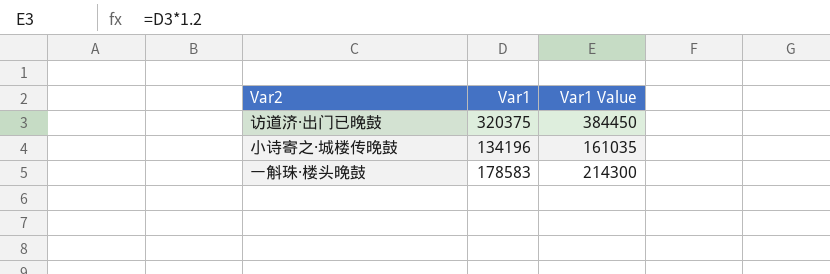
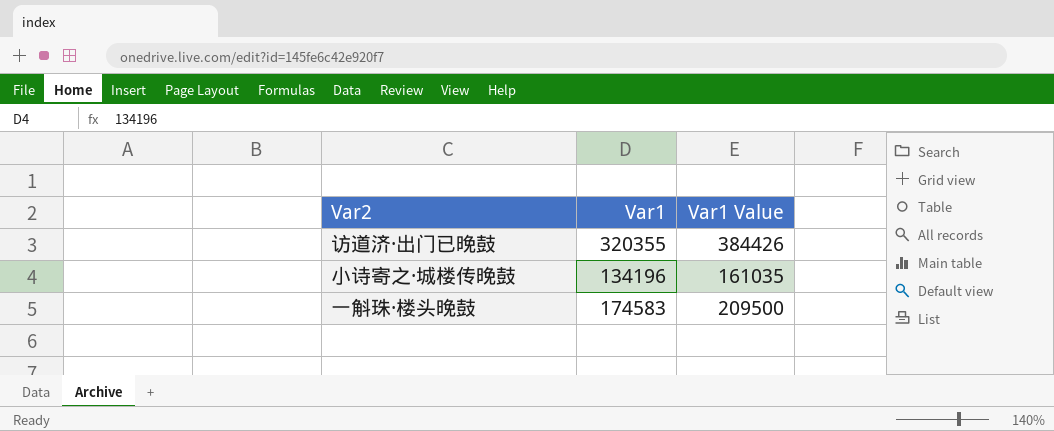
访道济·出门已晚鼓 | Var1: 320375 -> 320355
访道济·出门已晚鼓 | Var1 Value: 384450 -> 384426
一斛珠·楼头晚鼓 | Var1: 178583 -> 174583
一斛珠·楼头晚鼓 | Var1 Value: 214300 -> 209500

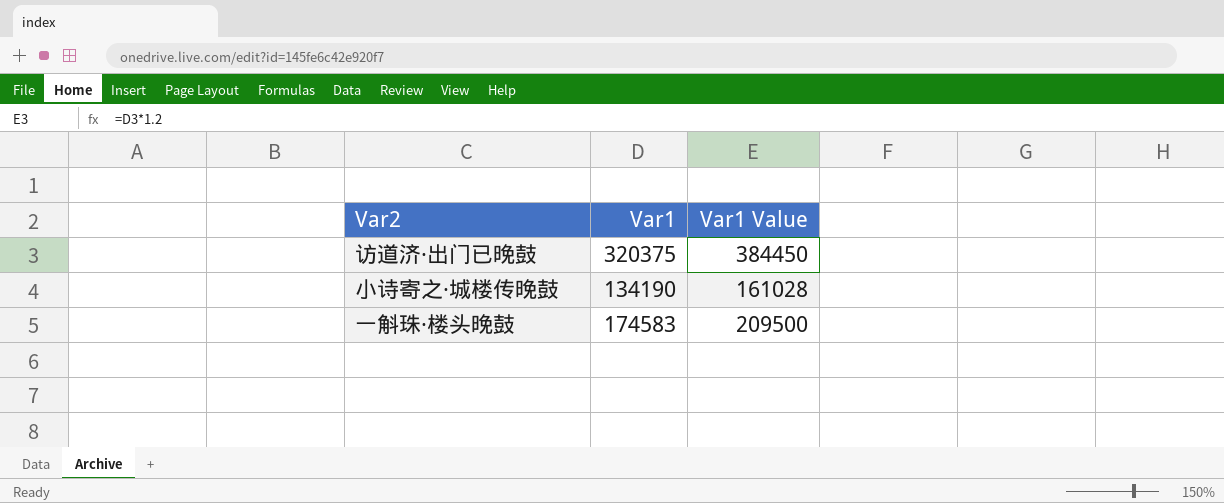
访道济·出门已晚鼓 | Var1: 320355 -> 320375
访道济·出门已晚鼓 | Var1 Value: 384426 -> 384450
小诗寄之·城楼传晚鼓 | Var1: 134196 -> 134190
小诗寄之·城楼传晚鼓 | Var1 Value: 161035 -> 161028

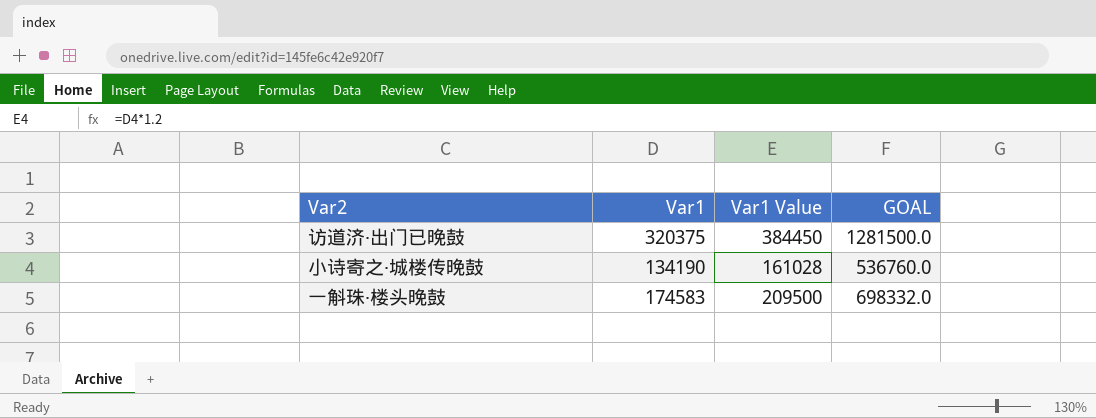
column GOAL | formula: none -> [Var1] * 4

